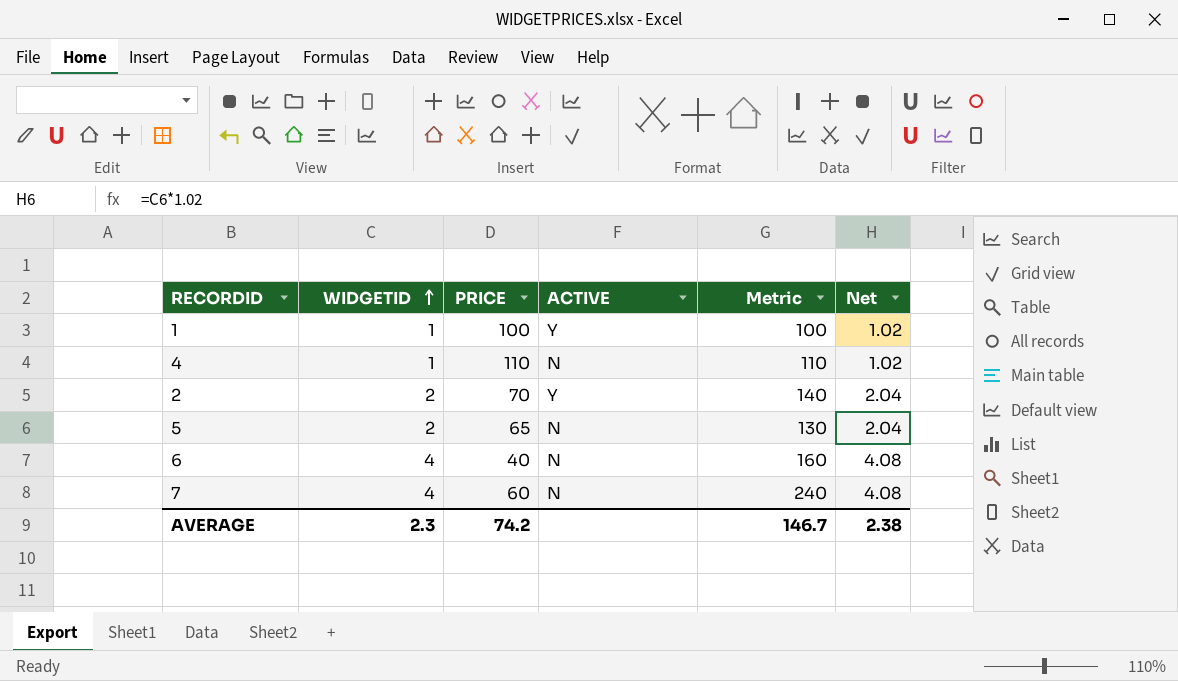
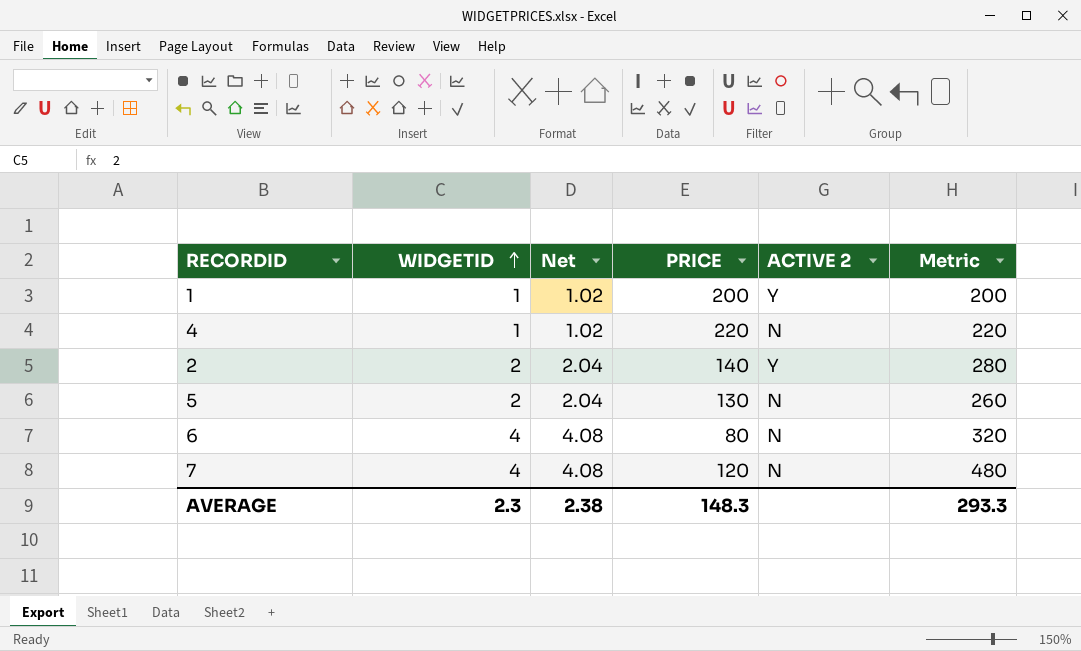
column Net | position: 6 -> 3
column name: ACTIVE -> ACTIVE 2
1 | PRICE: 100 -> 200
1 | Metric: 100 -> 200
4 | PRICE: 110 -> 220
4 | Metric: 110 -> 220
2 | PRICE: 70 -> 140
2 | Metric: 140 -> 280
5 | PRICE: 65 -> 130
5 | Metric: 130 -> 260
6 | PRICE: 40 -> 80
6 | Metric: 160 -> 320
7 | PRICE: 60 -> 120
7 | Metric: 240 -> 480
AVERAGE | PRICE: 74.2 -> 148.3
AVERAGE | Metric: 146.7 -> 293.3

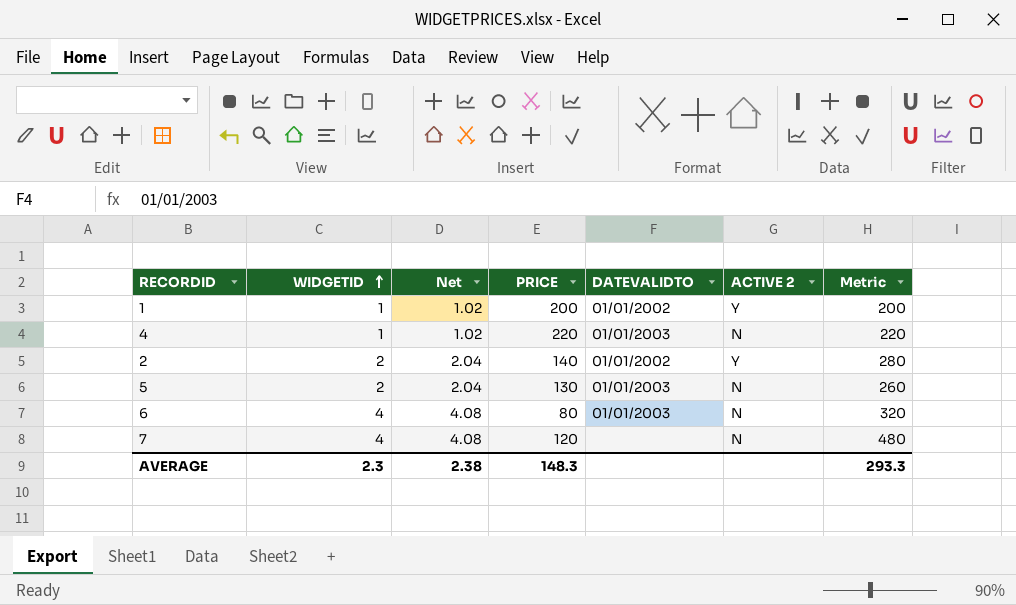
column DATEVALIDTO | position: none -> 5

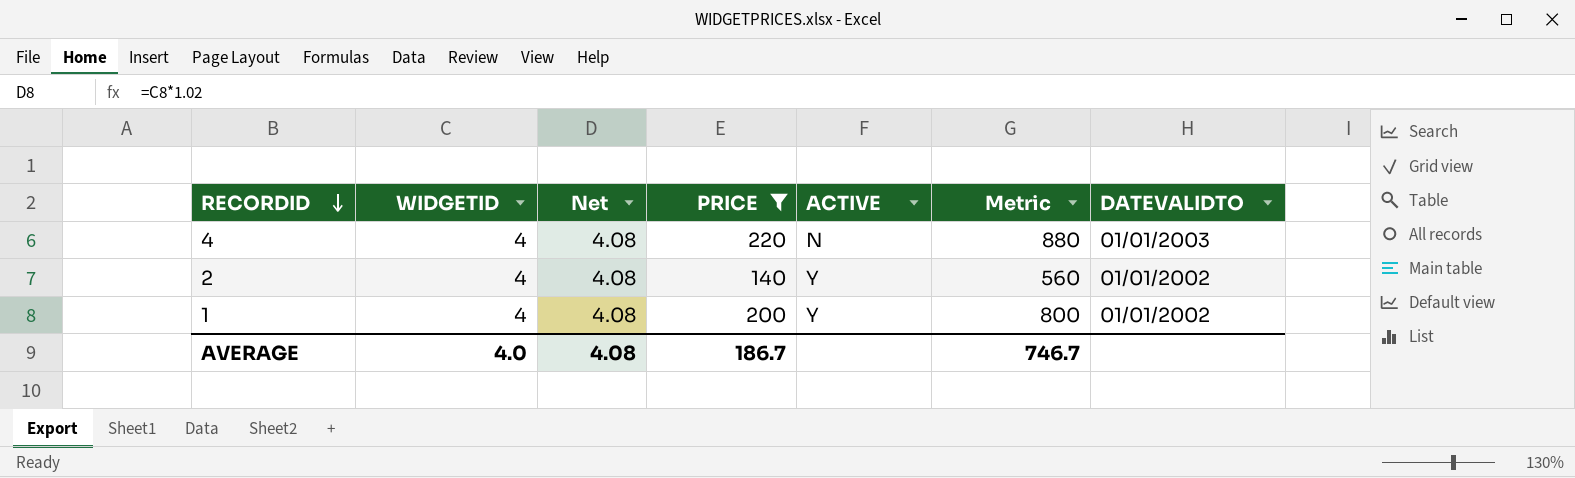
filter: none -> PRICE >= 140
row order: WIDGETID ascending -> RECORDID descending
column name: ACTIVE 2 -> ACTIVE
column DATEVALIDTO | position: 5 -> 7
4 | WIDGETID: 1 -> 4
4 | Net: 1.02 -> 4.08
4 | Metric: 220 -> 880
2 | WIDGETID: 2 -> 4
2 | Net: 2.04 -> 4.08
2 | Metric: 280 -> 560
1 | WIDGETID: 1 -> 4
1 | Net: 1.02 -> 4.08
1 | Metric: 200 -> 800
AVERAGE | WIDGETID: 2.3 -> 4.0
AVERAGE | Net: 2.38 -> 4.08
AVERAGE | PRICE: 148.3 -> 186.7
AVERAGE | Metric: 293.3 -> 746.7

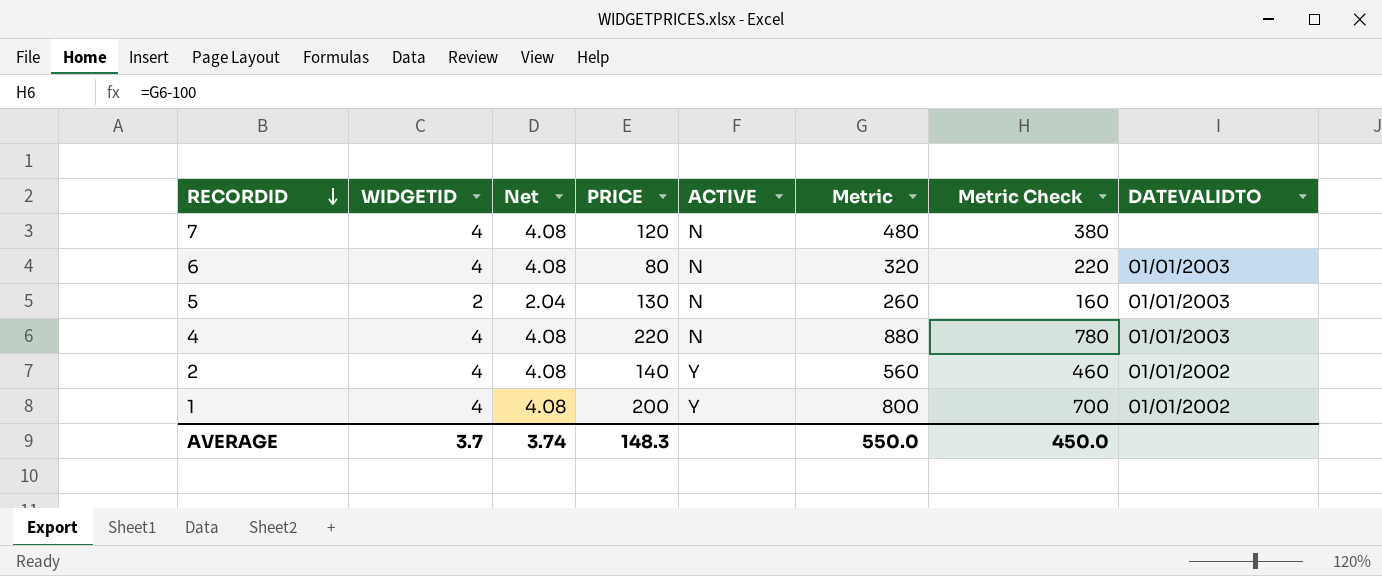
filter: PRICE >= 140 -> none
column Metric Check | formula: none -> [Metric] - 100
AVERAGE | WIDGETID: 4.0 -> 3.7
AVERAGE | Net: 4.08 -> 3.74
AVERAGE | PRICE: 186.7 -> 148.3
AVERAGE | Metric: 746.7 -> 550.0

